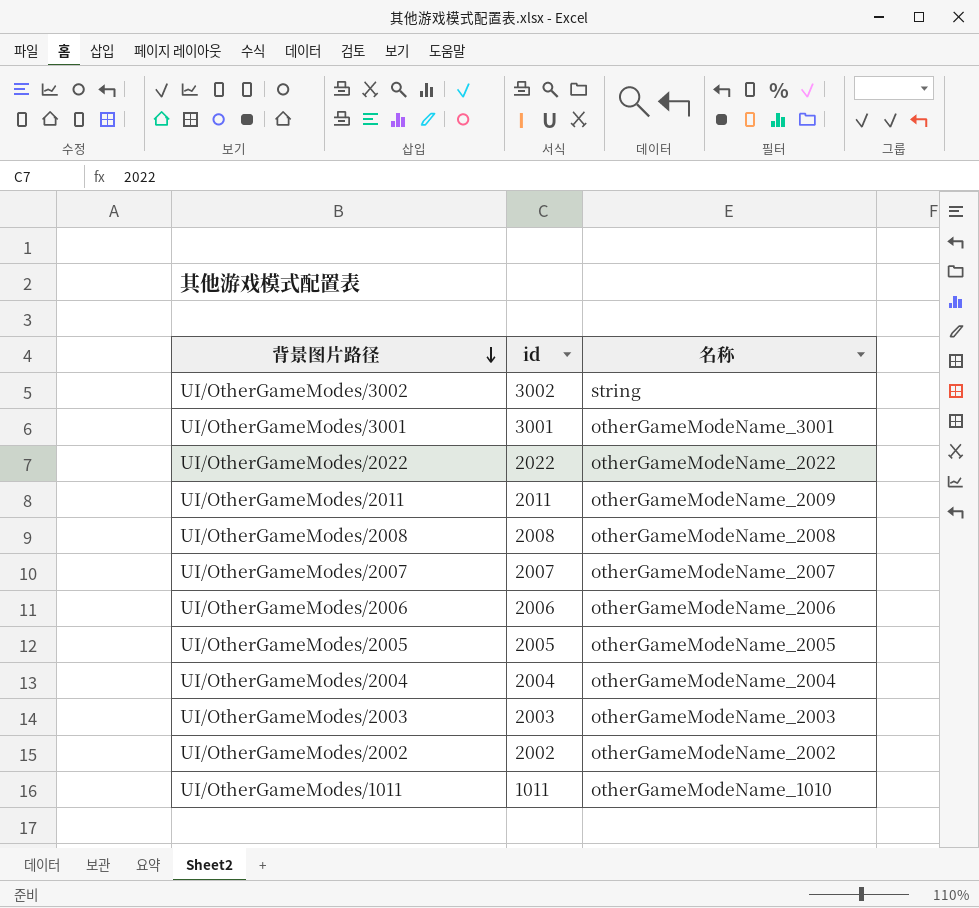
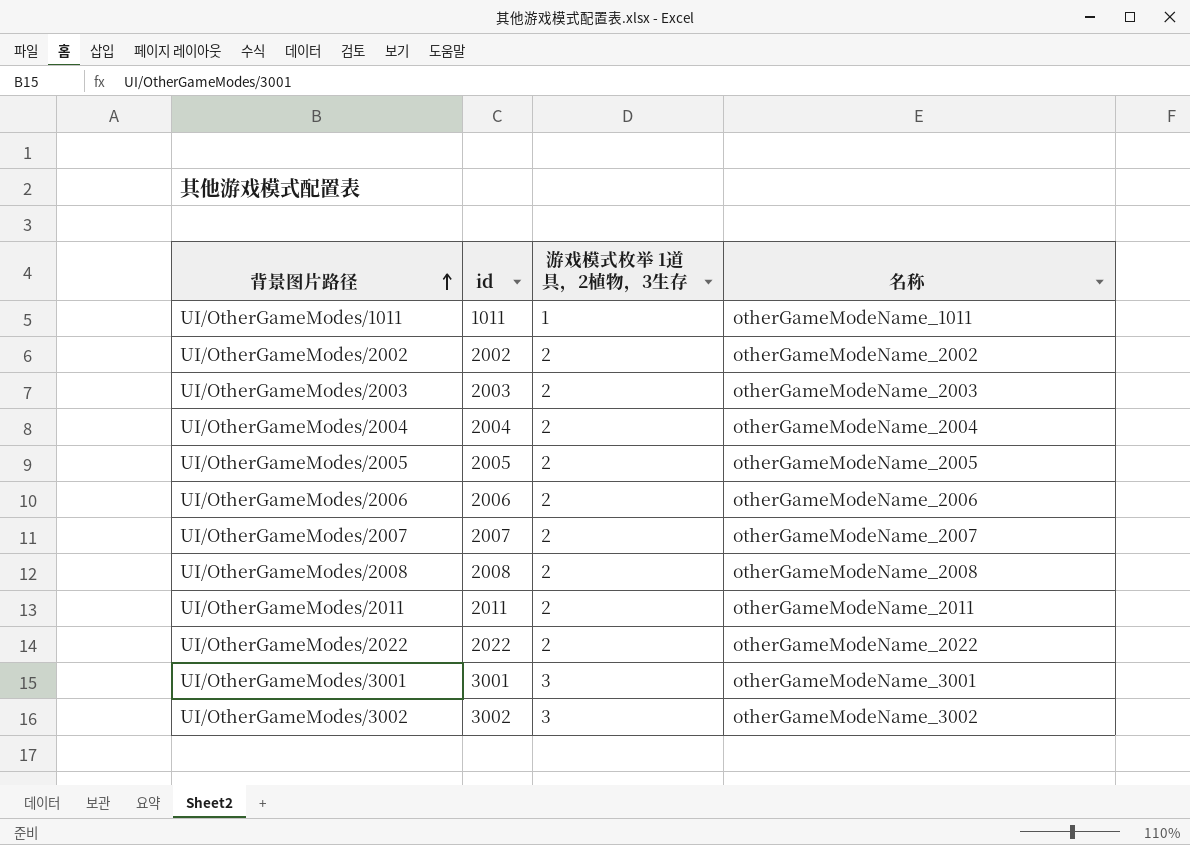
row order: 背景图片路径 descending -> 背景图片路径 ascending
column 游戏模式枚举 1道具，2植物，3生存 | position: none -> 3
UI/OtherGameModes/1011 | 名称: otherGameModeName_1010 -> otherGameModeName_1011
UI/OtherGameModes/2011 | 名称: otherGameModeName_2009 -> otherGameModeName_2011
UI/OtherGameModes/3002 | 名称: string -> otherGameModeName_3002

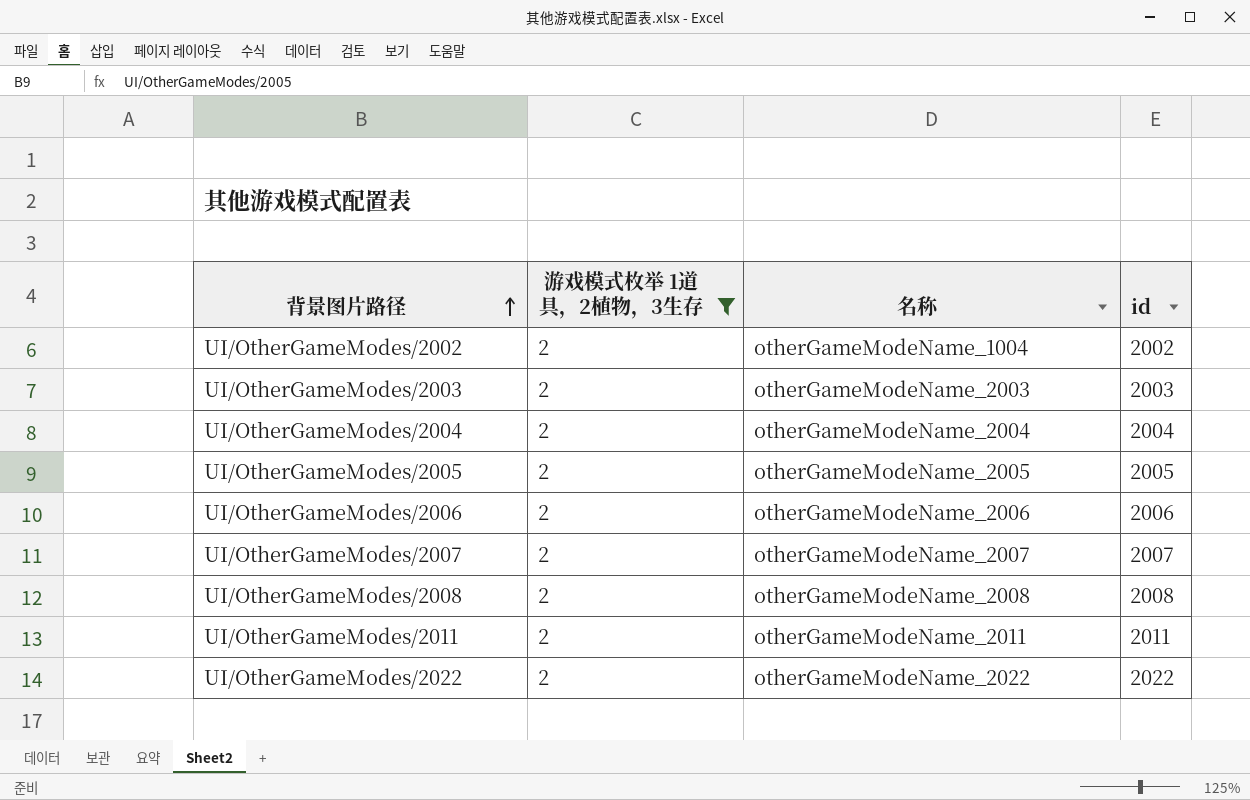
filter: none -> 游戏模式枚举 1道具，2植物，3生存 = 2
column id | position: 2 -> 4
UI/OtherGameModes/2002 | 名称: otherGameModeName_2002 -> otherGameModeName_1004

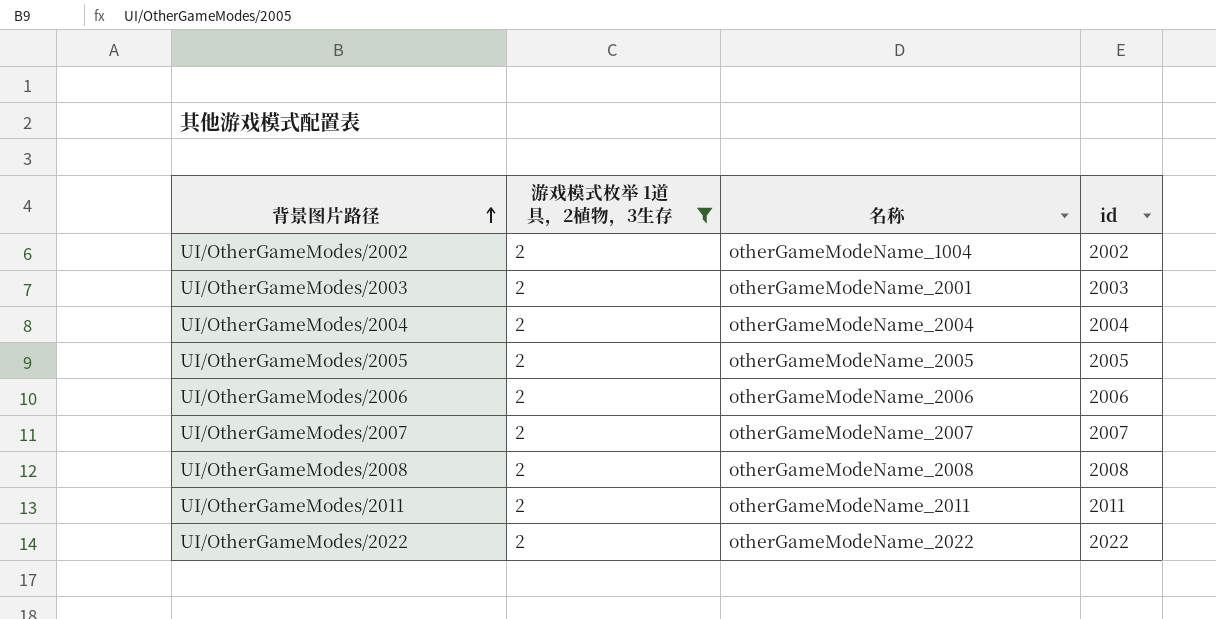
UI/OtherGameModes/2003 | 名称: otherGameModeName_2003 -> otherGameModeName_2001

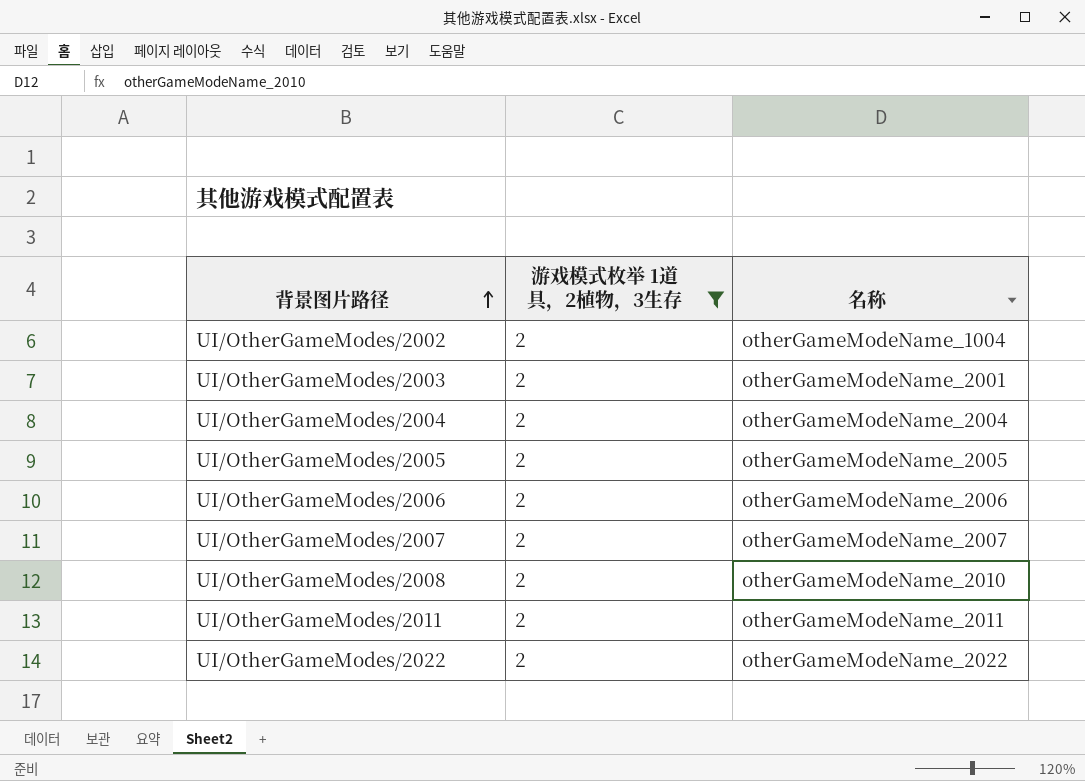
column id | position: 4 -> none
UI/OtherGameModes/2008 | 名称: otherGameModeName_2008 -> otherGameModeName_2010

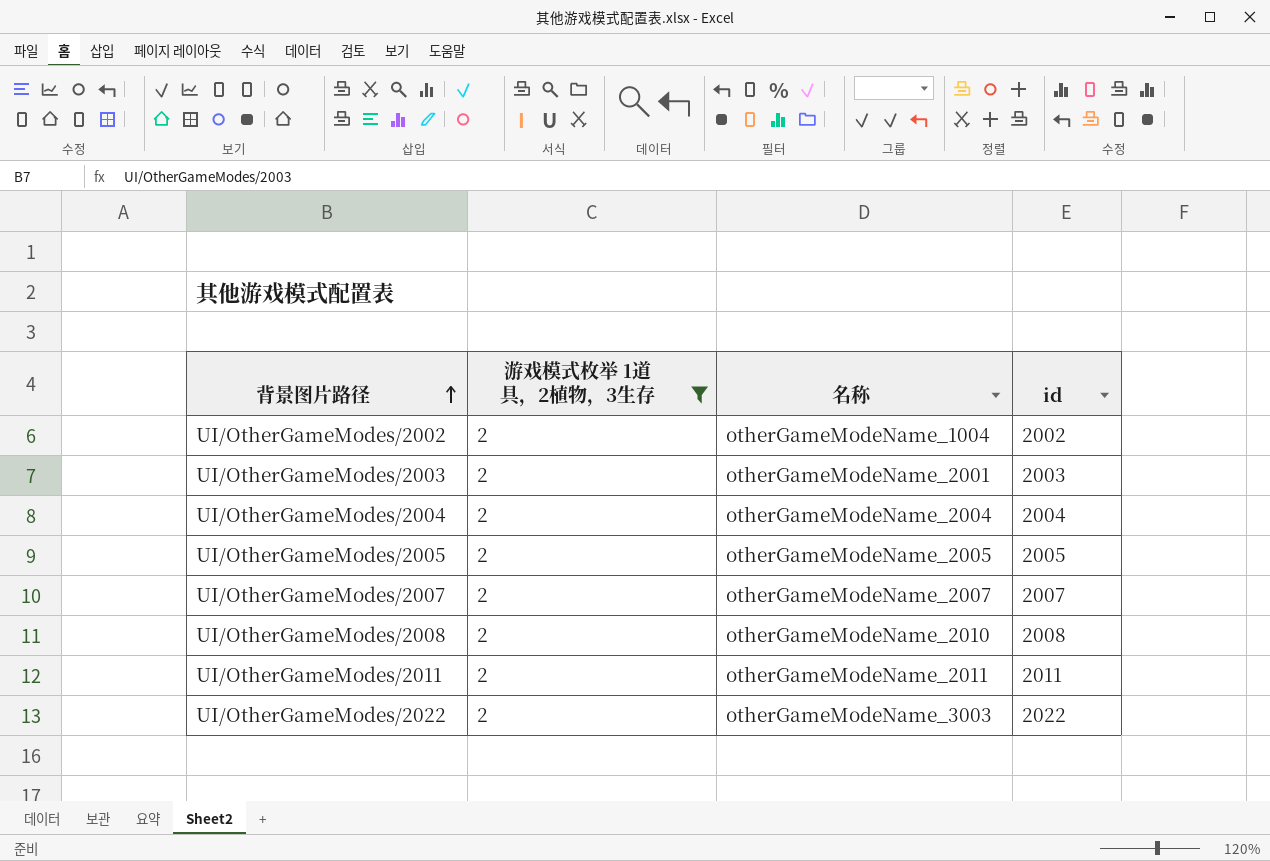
column id | position: none -> 4
row UI/OtherGameModes/2006: 2 | otherGameModeName_2006 -> none
UI/OtherGameModes/2022 | 名称: otherGameModeName_2022 -> otherGameModeName_3003

